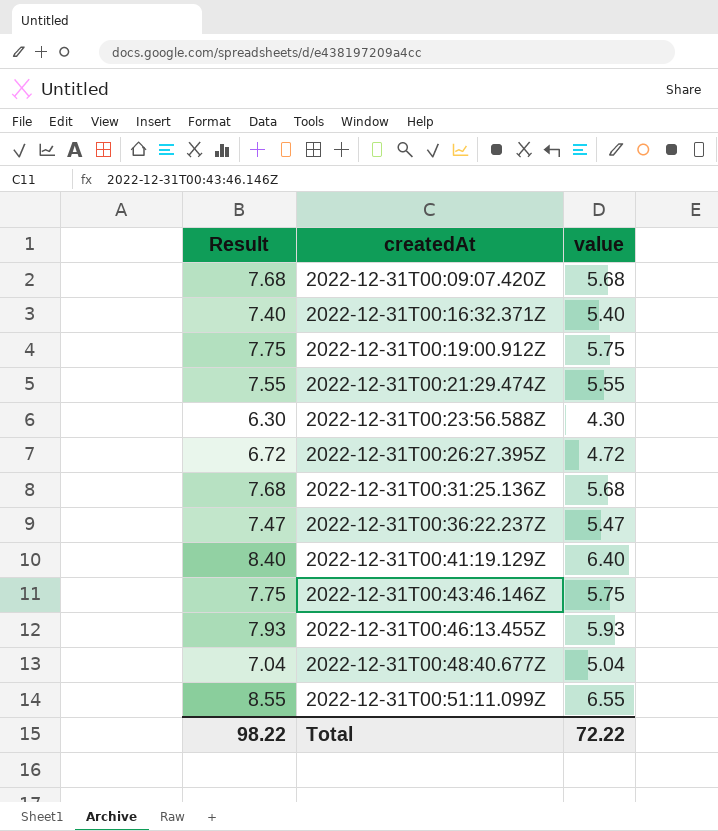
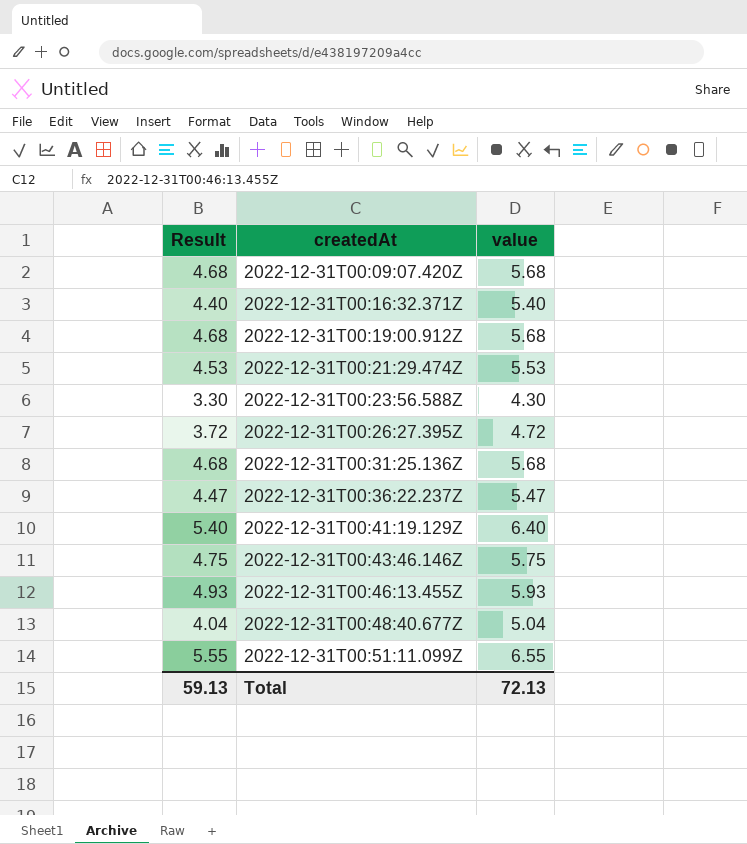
column Result | formula: [value] + 2 -> [value] - 1
2022-12-31T00:19:00.912Z | value: 5.75 -> 5.68
2022-12-31T00:21:29.474Z | value: 5.55 -> 5.53
Total | Result: 98.22 -> 59.13
Total | value: 72.22 -> 72.13

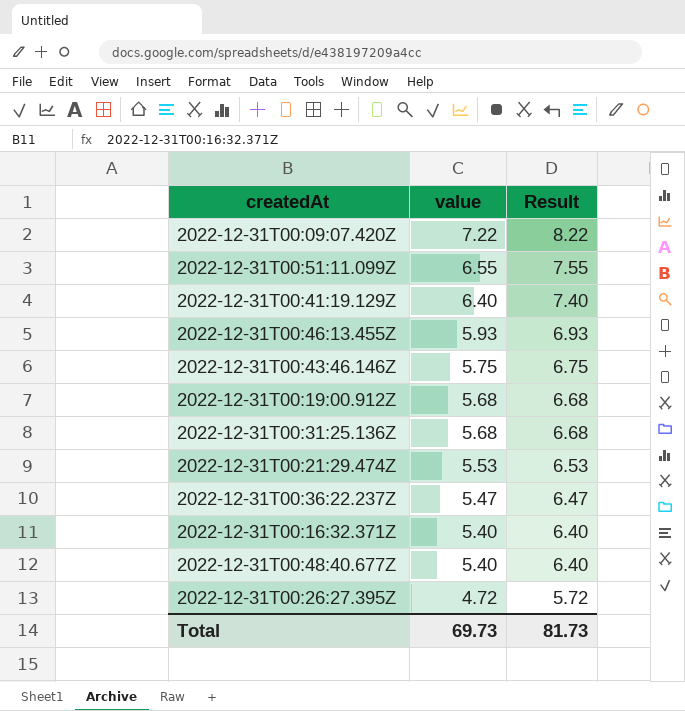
row order: createdAt ascending -> value descending
column Result | formula: [value] - 1 -> [value] + 1
column Result | position: 1 -> 3
row 2022-12-31T00:23:56.588Z: 3.30 | 4.30 -> none
2022-12-31T00:09:07.420Z | value: 5.68 -> 7.22
2022-12-31T00:48:40.677Z | value: 5.04 -> 5.40
Total | value: 72.13 -> 69.73
Total | Result: 59.13 -> 81.73

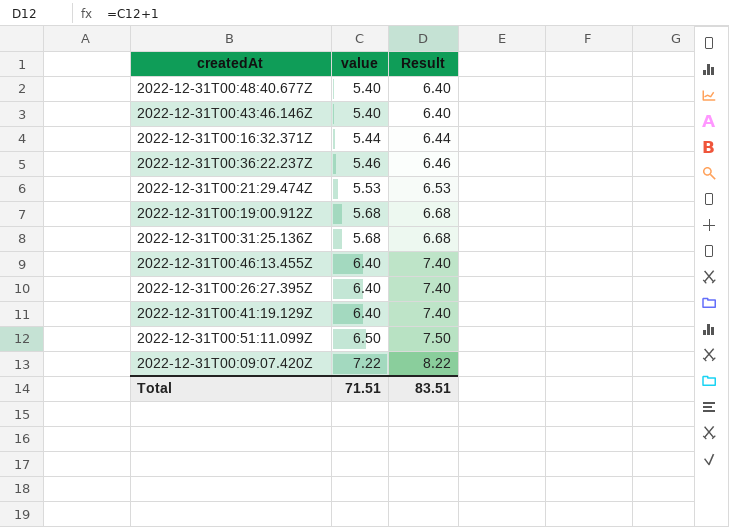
row order: value descending -> value ascending
2022-12-31T00:43:46.146Z | value: 5.75 -> 5.40
2022-12-31T00:43:46.146Z | Result: 6.75 -> 6.40
2022-12-31T00:16:32.371Z | value: 5.40 -> 5.44
2022-12-31T00:16:32.371Z | Result: 6.40 -> 6.44
2022-12-31T00:36:22.237Z | value: 5.47 -> 5.46
2022-12-31T00:36:22.237Z | Result: 6.47 -> 6.46
2022-12-31T00:46:13.455Z | value: 5.93 -> 6.40
2022-12-31T00:46:13.455Z | Result: 6.93 -> 7.40
2022-12-31T00:26:27.395Z | value: 4.72 -> 6.40
2022-12-31T00:26:27.395Z | Result: 5.72 -> 7.40
2022-12-31T00:51:11.099Z | value: 6.55 -> 6.50
2022-12-31T00:51:11.099Z | Result: 7.55 -> 7.50
Total | value: 69.73 -> 71.51
Total | Result: 81.73 -> 83.51

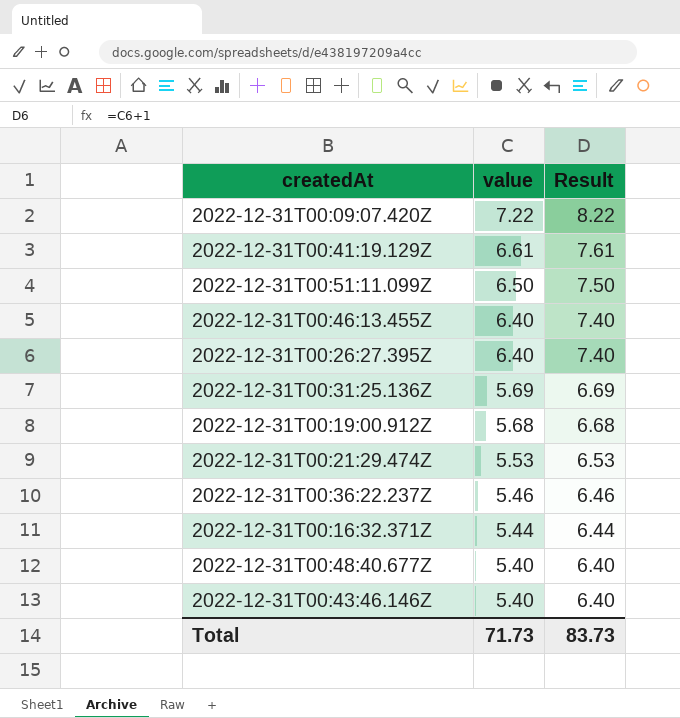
row order: value ascending -> value descending
2022-12-31T00:41:19.129Z | value: 6.40 -> 6.61
2022-12-31T00:41:19.129Z | Result: 7.40 -> 7.61
2022-12-31T00:31:25.136Z | value: 5.68 -> 5.69
2022-12-31T00:31:25.136Z | Result: 6.68 -> 6.69
Total | value: 71.51 -> 71.73
Total | Result: 83.51 -> 83.73

